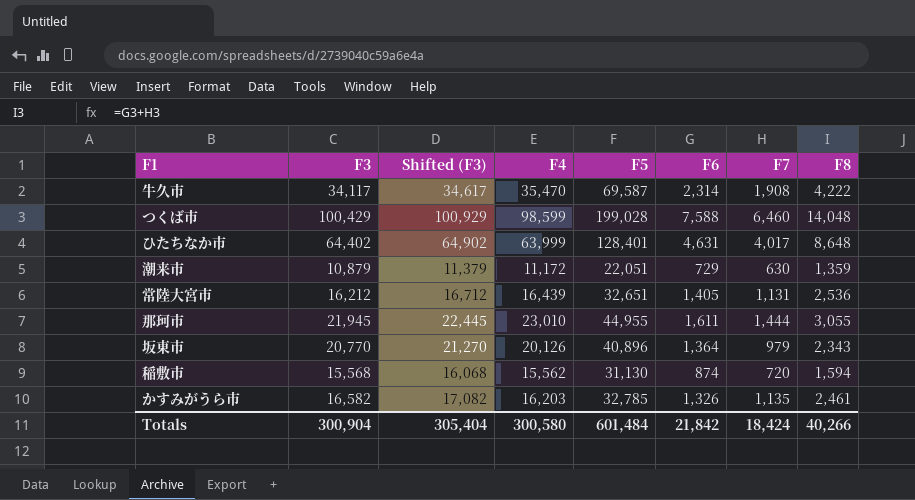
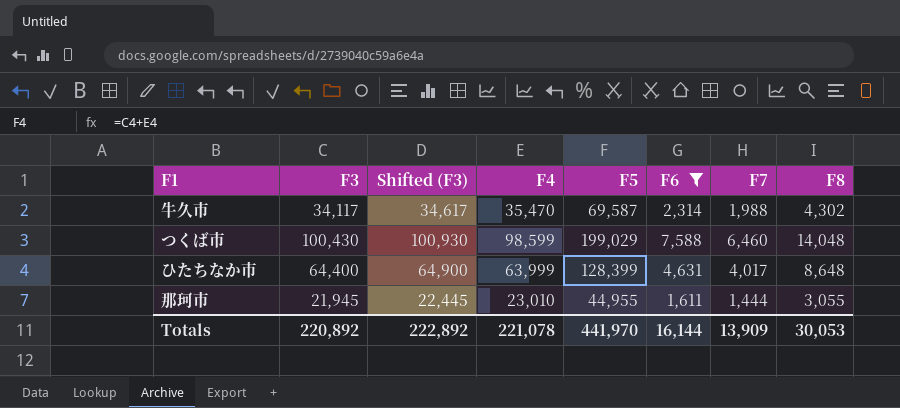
filter: none -> F6 >= 1,611
牛久市 | F7: 1,908 -> 1,988
牛久市 | F8: 4,222 -> 4,302
つくば市 | F3: 100,429 -> 100,430
つくば市 | Shifted (F3): 100,929 -> 100,930
つくば市 | F5: 199,028 -> 199,029
ひたちなか市 | F3: 64,402 -> 64,400
ひたちなか市 | Shifted (F3): 64,902 -> 64,900
ひたちなか市 | F5: 128,401 -> 128,399
Totals | F3: 300,904 -> 220,892
Totals | Shifted (F3): 305,404 -> 222,892
Totals | F4: 300,580 -> 221,078
Totals | F5: 601,484 -> 441,970
Totals | F6: 21,842 -> 16,144
Totals | F7: 18,424 -> 13,909
Totals | F8: 40,266 -> 30,053

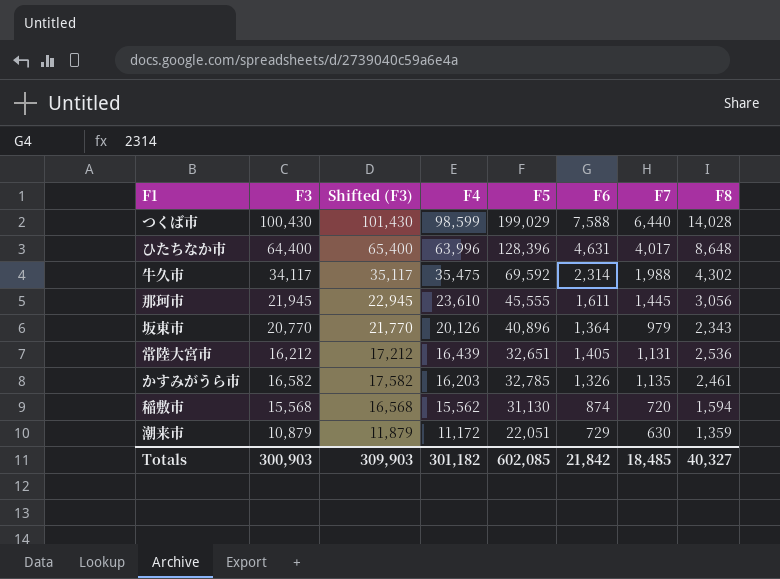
filter: F6 >= 1,611 -> none
row order: none -> F4 descending
column Shifted (F3) | formula: [F3] + 500 -> [F3] + 1000
つくば市 | F7: 6,460 -> 6,440
つくば市 | F8: 14,048 -> 14,028
ひたちなか市 | F4: 63,999 -> 63,996
ひたちなか市 | F5: 128,399 -> 128,396
牛久市 | F4: 35,470 -> 35,475
牛久市 | F5: 69,587 -> 69,592
那珂市 | F4: 23,010 -> 23,610
那珂市 | F5: 44,955 -> 45,555
那珂市 | F7: 1,444 -> 1,445
那珂市 | F8: 3,055 -> 3,056
Totals | F3: 220,892 -> 300,903
Totals | Shifted (F3): 222,892 -> 309,903
Totals | F4: 221,078 -> 301,182
Totals | F5: 441,970 -> 602,085
Totals | F6: 16,144 -> 21,842
Totals | F7: 13,909 -> 18,485
Totals | F8: 30,053 -> 40,327

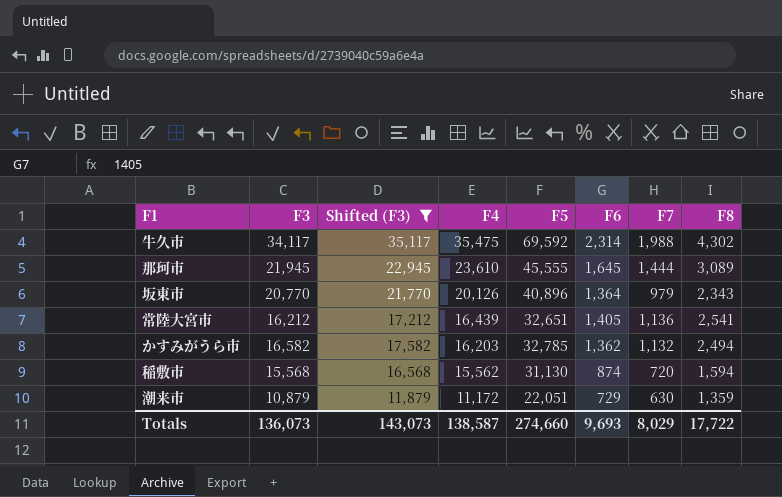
filter: none -> Shifted (F3) <= 35,117
那珂市 | F6: 1,611 -> 1,645
那珂市 | F7: 1,445 -> 1,444
那珂市 | F8: 3,056 -> 3,089
常陸大宮市 | F7: 1,131 -> 1,136
常陸大宮市 | F8: 2,536 -> 2,541
かすみがうら市 | F6: 1,326 -> 1,362
かすみがうら市 | F7: 1,135 -> 1,132
かすみがうら市 | F8: 2,461 -> 2,494
Totals | F3: 300,903 -> 136,073
Totals | Shifted (F3): 309,903 -> 143,073
Totals | F4: 301,182 -> 138,587
Totals | F5: 602,085 -> 274,660
Totals | F6: 21,842 -> 9,693
Totals | F7: 18,485 -> 8,029
Totals | F8: 40,327 -> 17,722

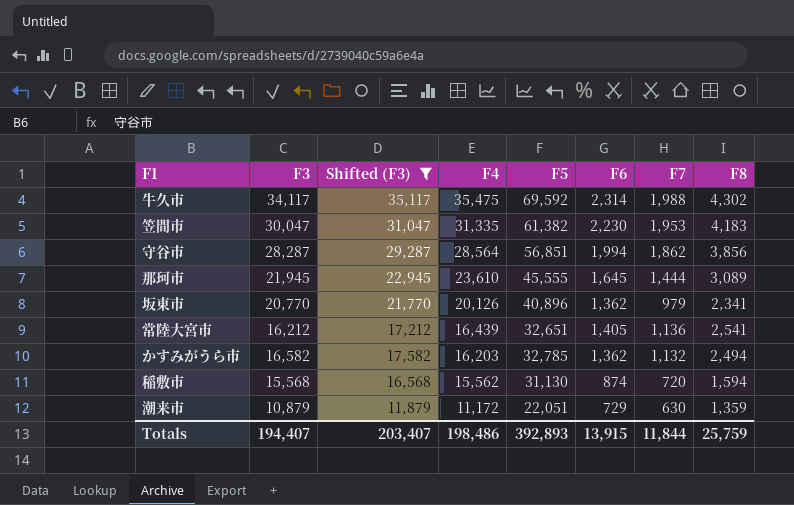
row 笠間市: none -> 30,047 | 31,047 | 31,335 | 61,382 | 2,230 | 1,953 | 4,183
row 守谷市: none -> 28,287 | 29,287 | 28,564 | 56,851 | 1,994 | 1,862 | 3,856
坂東市 | F6: 1,364 -> 1,362
坂東市 | F8: 2,343 -> 2,341
Totals | F3: 136,073 -> 194,407
Totals | Shifted (F3): 143,073 -> 203,407
Totals | F4: 138,587 -> 198,486
Totals | F5: 274,660 -> 392,893
Totals | F6: 9,693 -> 13,915
Totals | F7: 8,029 -> 11,844
Totals | F8: 17,722 -> 25,759

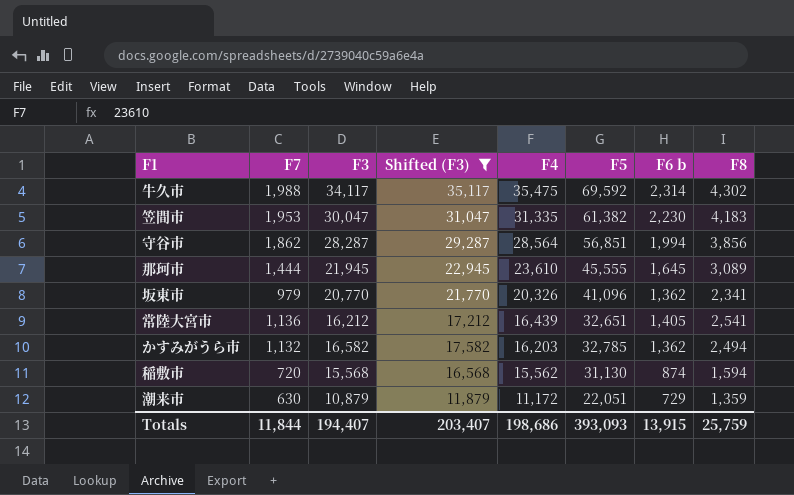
column F7 | position: 7 -> 2
column name: F6 -> F6 b
坂東市 | F4: 20,126 -> 20,326
坂東市 | F5: 40,896 -> 41,096
Totals | F4: 198,486 -> 198,686
Totals | F5: 392,893 -> 393,093

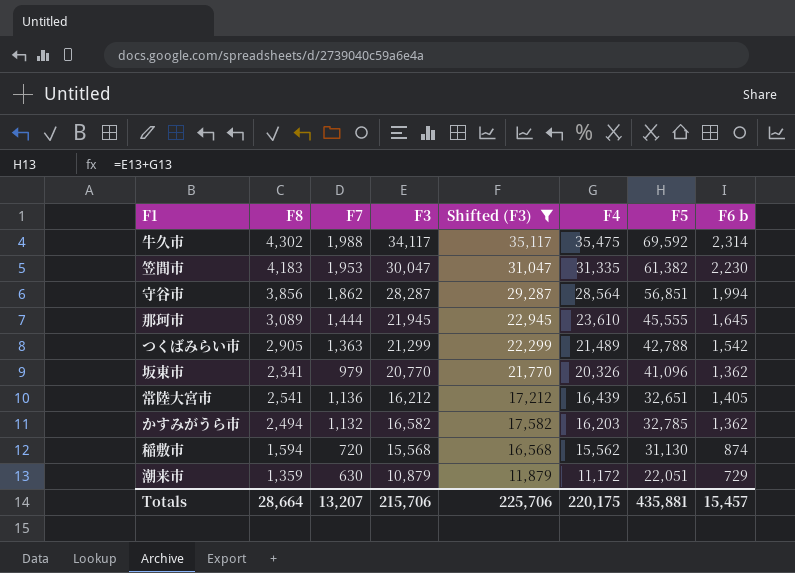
column F8 | position: 8 -> 2
row つくばみらい市: none -> 2,905 | 1,363 | 21,299 | 22,299 | 21,489 | 42,788 | 1,542
Totals | F8: 25,759 -> 28,664
Totals | F7: 11,844 -> 13,207
Totals | F3: 194,407 -> 215,706
Totals | Shifted (F3): 203,407 -> 225,706
Totals | F4: 198,686 -> 220,175
Totals | F5: 393,093 -> 435,881
Totals | F6 b: 13,915 -> 15,457

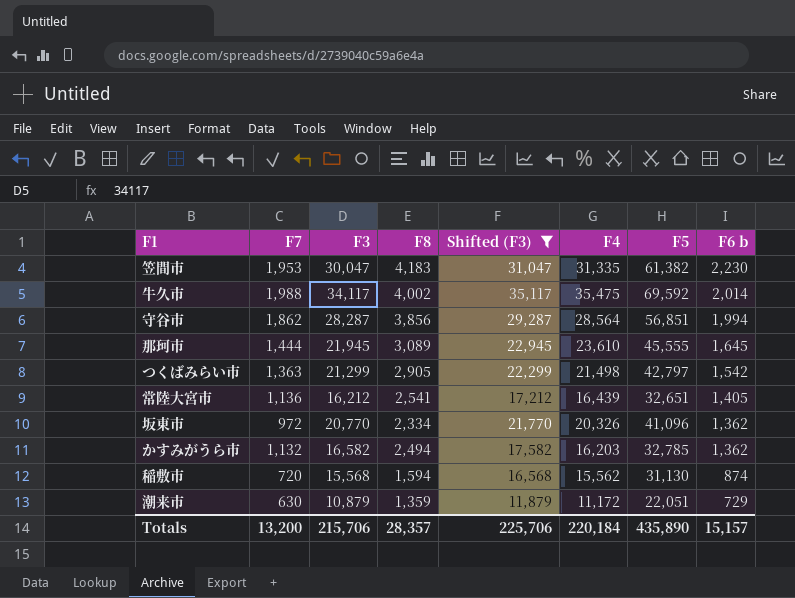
row order: F4 descending -> F6 b descending
column F8 | position: 2 -> 4
牛久市 | F8: 4,302 -> 4,002
牛久市 | F6 b: 2,314 -> 2,014
つくばみらい市 | F4: 21,489 -> 21,498
つくばみらい市 | F5: 42,788 -> 42,797
坂東市 | F7: 979 -> 972
坂東市 | F8: 2,341 -> 2,334
Totals | F7: 13,207 -> 13,200
Totals | F8: 28,664 -> 28,357
Totals | F4: 220,175 -> 220,184
Totals | F5: 435,881 -> 435,890
Totals | F6 b: 15,457 -> 15,157

